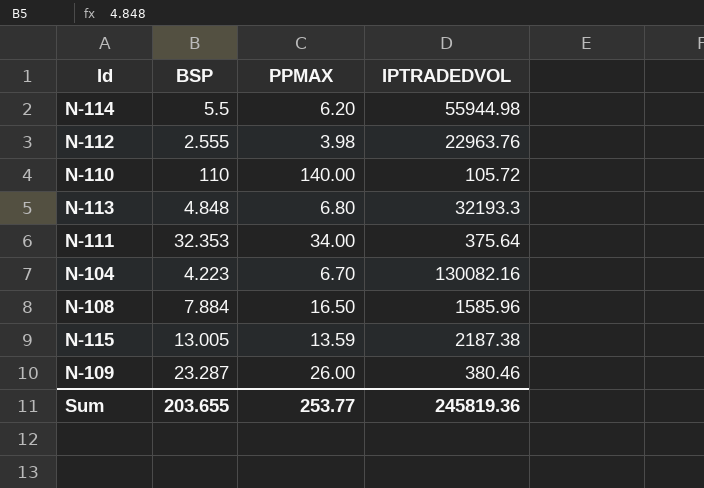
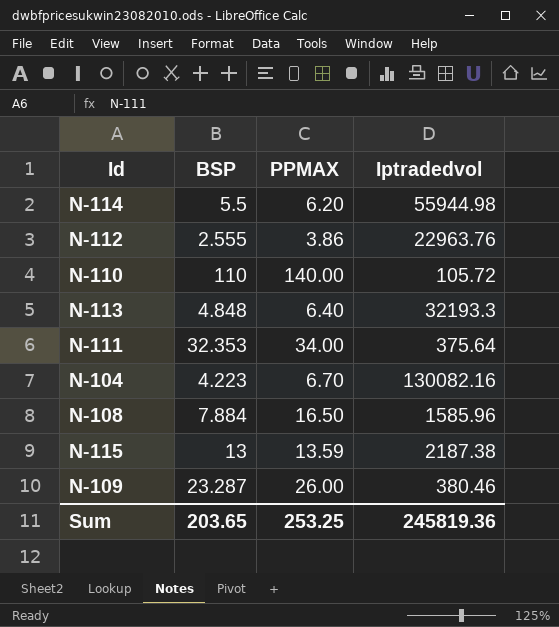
column name: IPTRADEDVOL -> Iptradedvol
N-112 | PPMAX: 3.98 -> 3.86
N-113 | PPMAX: 6.80 -> 6.40
N-115 | BSP: 13.005 -> 13
Sum | BSP: 203.655 -> 203.65
Sum | PPMAX: 253.77 -> 253.25

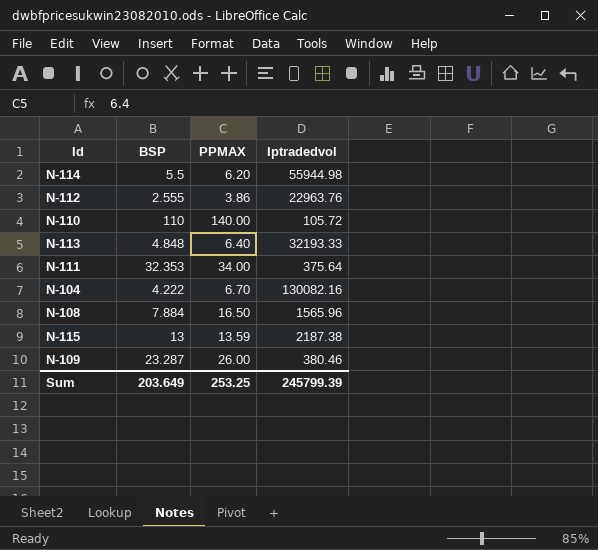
N-113 | Iptradedvol: 32193.3 -> 32193.33
N-104 | BSP: 4.223 -> 4.222
N-108 | Iptradedvol: 1585.96 -> 1565.96
Sum | BSP: 203.65 -> 203.649
Sum | Iptradedvol: 245819.36 -> 245799.39

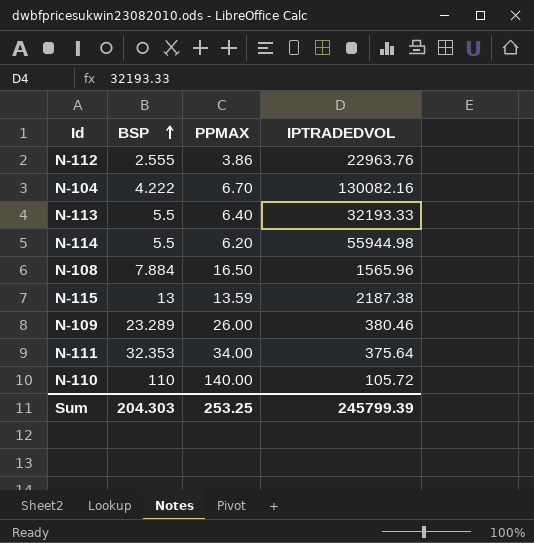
row order: none -> BSP ascending
column name: Iptradedvol -> IPTRADEDVOL
N-113 | BSP: 4.848 -> 5.5
N-109 | BSP: 23.287 -> 23.289
Sum | BSP: 203.649 -> 204.303

